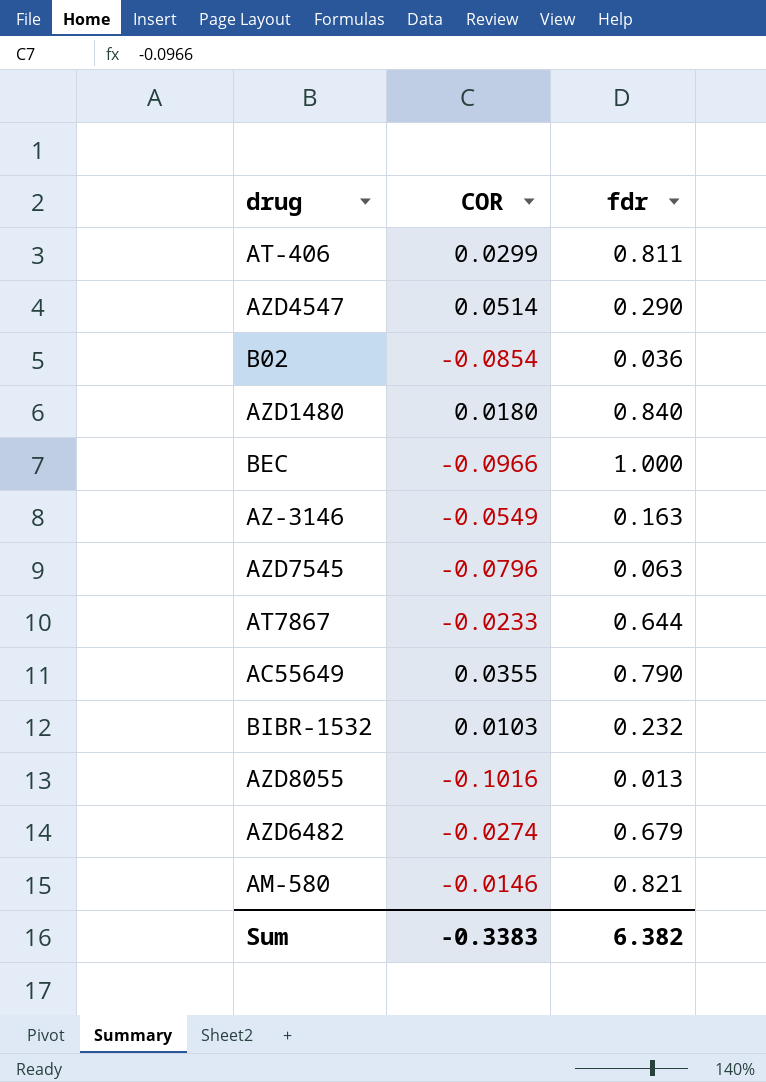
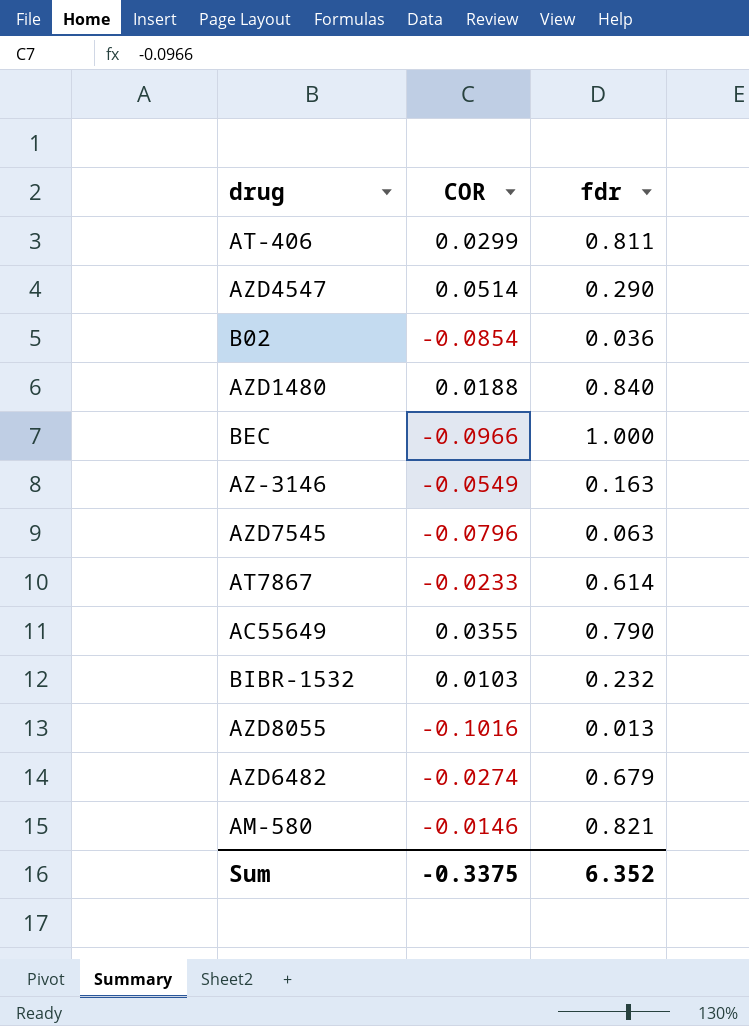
AZD1480 | COR: 0.0180 -> 0.0188
AT7867 | fdr: 0.644 -> 0.614
Sum | COR: -0.3383 -> -0.3375
Sum | fdr: 6.382 -> 6.352

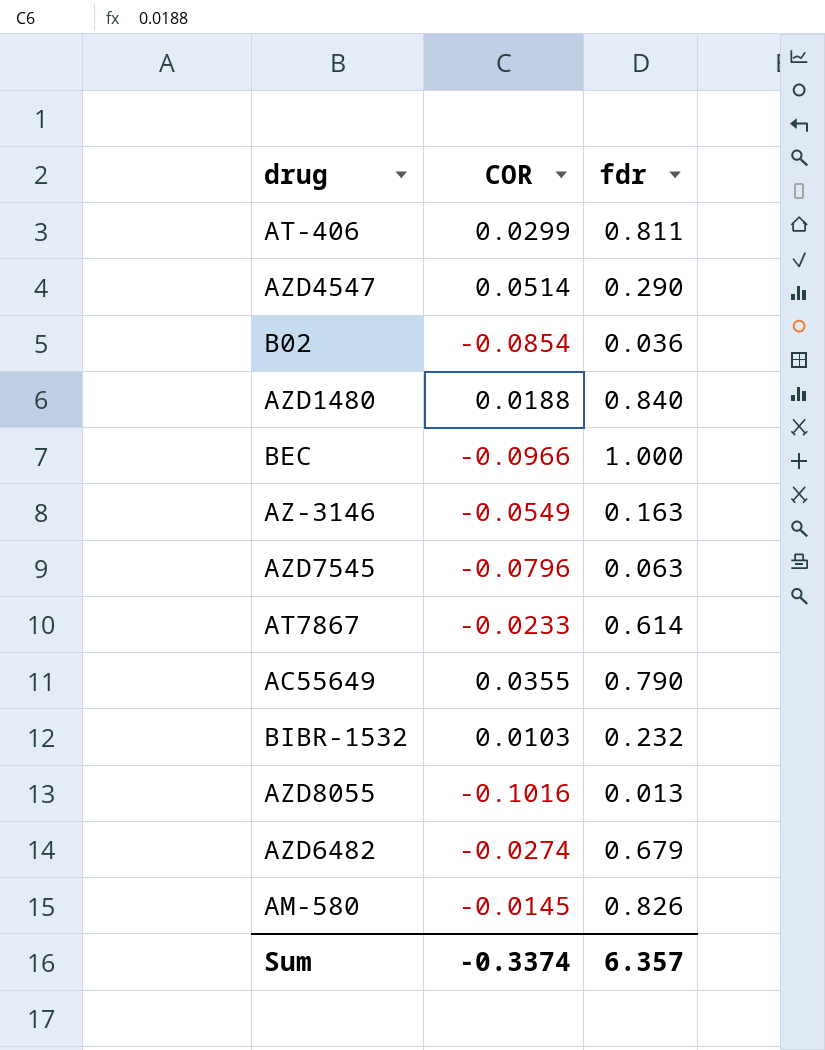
AM-580 | COR: -0.0146 -> -0.0145
AM-580 | fdr: 0.821 -> 0.826
Sum | COR: -0.3375 -> -0.3374
Sum | fdr: 6.352 -> 6.357

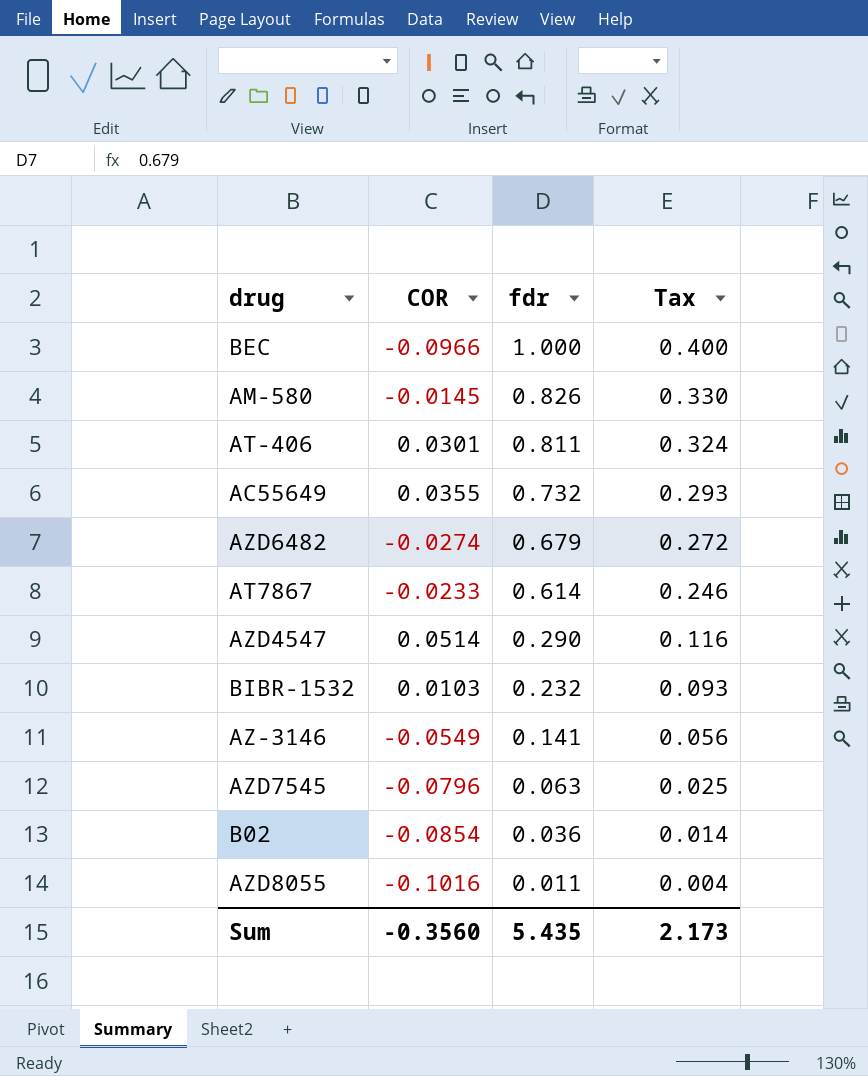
row order: none -> fdr descending
column Tax | formula: none -> [fdr] * 0.4
row AZD1480: 0.0188 | 0.840 -> none
AT-406 | COR: 0.0299 -> 0.0301
AC55649 | fdr: 0.790 -> 0.732
AZ-3146 | fdr: 0.163 -> 0.141
AZD8055 | fdr: 0.013 -> 0.011
Sum | COR: -0.3374 -> -0.3560
Sum | fdr: 6.357 -> 5.435

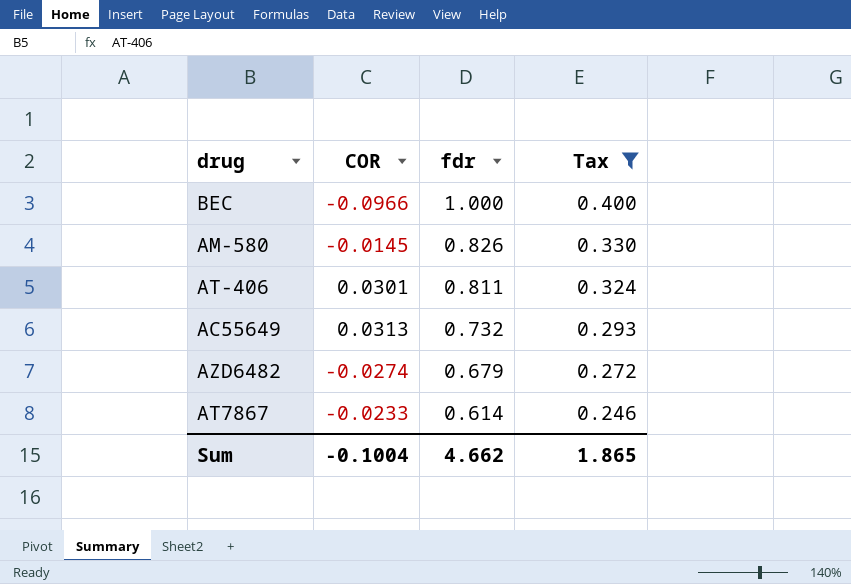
filter: none -> Tax >= 0.246
AC55649 | COR: 0.0355 -> 0.0313
Sum | COR: -0.3560 -> -0.1004
Sum | fdr: 5.435 -> 4.662
Sum | Tax: 2.173 -> 1.865

